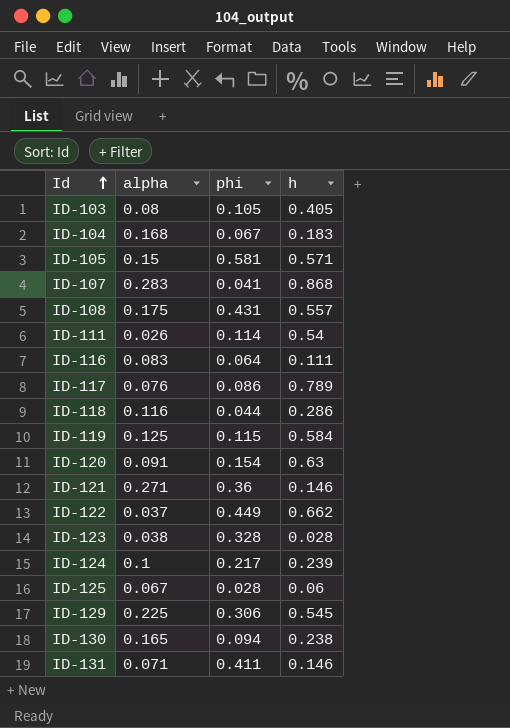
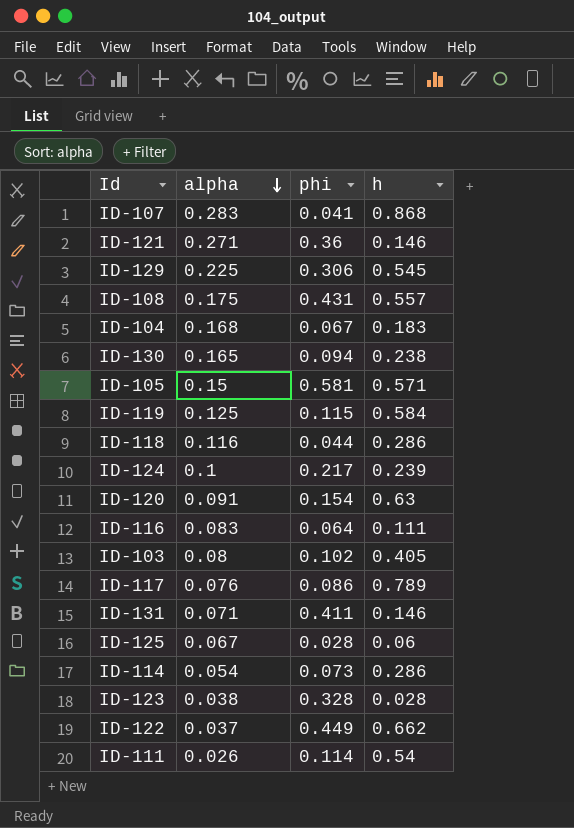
row order: Id ascending -> alpha descending
ID-103 | phi: 0.105 -> 0.102
row ID-114: none -> 0.054 | 0.073 | 0.286

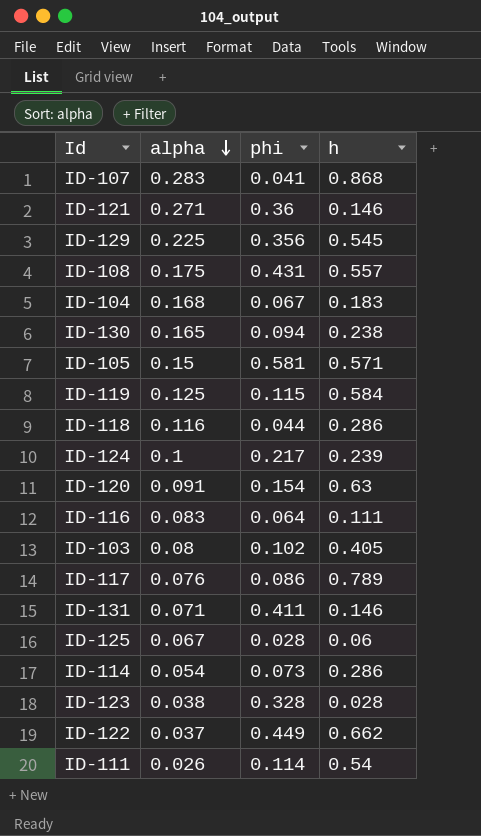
ID-129 | phi: 0.306 -> 0.356

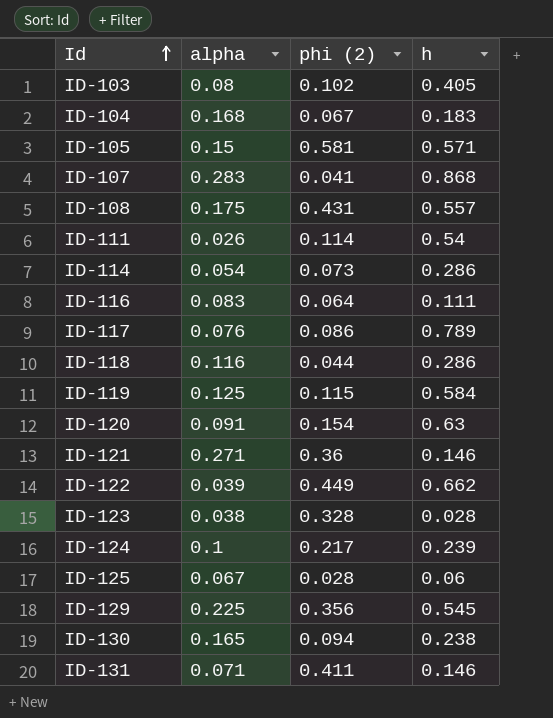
row order: alpha descending -> Id ascending
column name: phi -> phi (2)
ID-122 | alpha: 0.037 -> 0.039

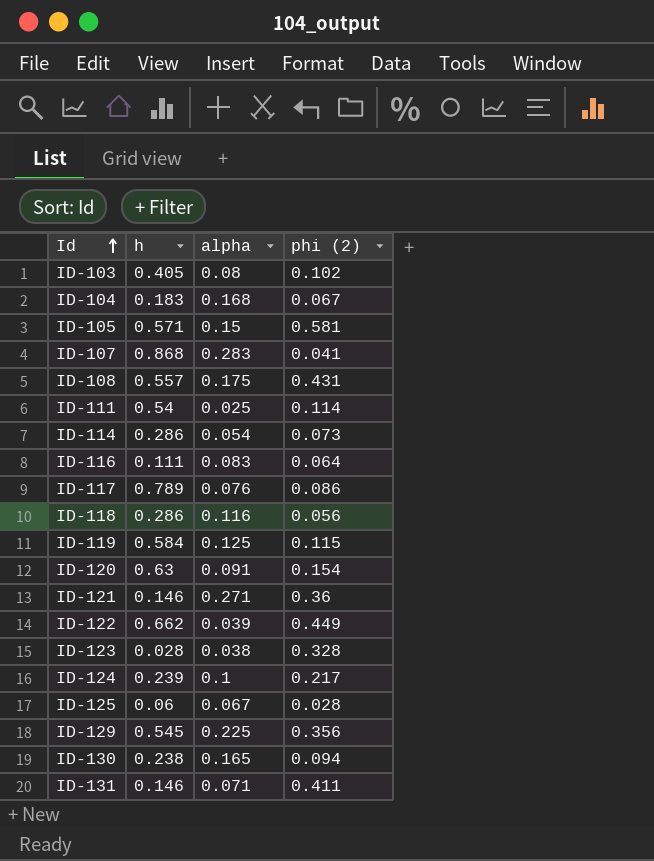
column h | position: 4 -> 2
ID-111 | alpha: 0.026 -> 0.025
ID-118 | phi (2): 0.044 -> 0.056

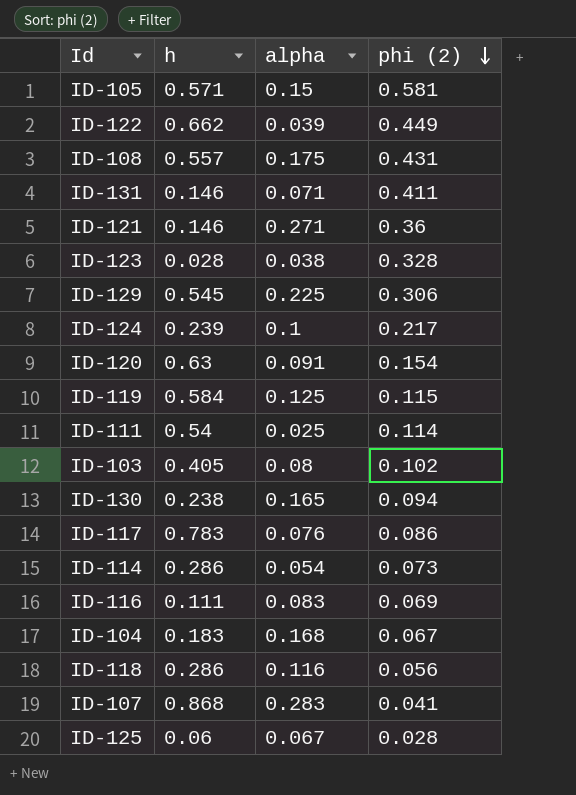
row order: Id ascending -> phi (2) descending
ID-129 | phi (2): 0.356 -> 0.306
ID-117 | h: 0.789 -> 0.783
ID-116 | phi (2): 0.064 -> 0.069

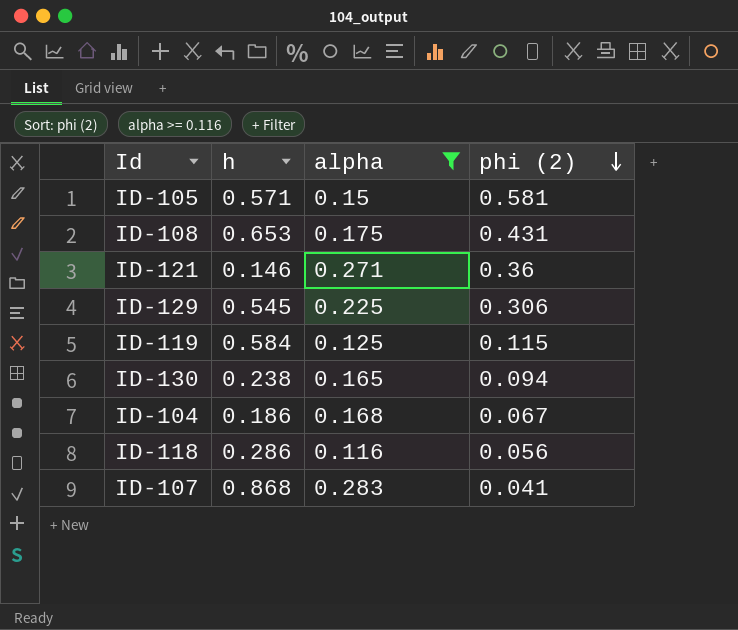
filter: none -> alpha >= 0.116
ID-108 | h: 0.557 -> 0.653
ID-104 | h: 0.183 -> 0.186

